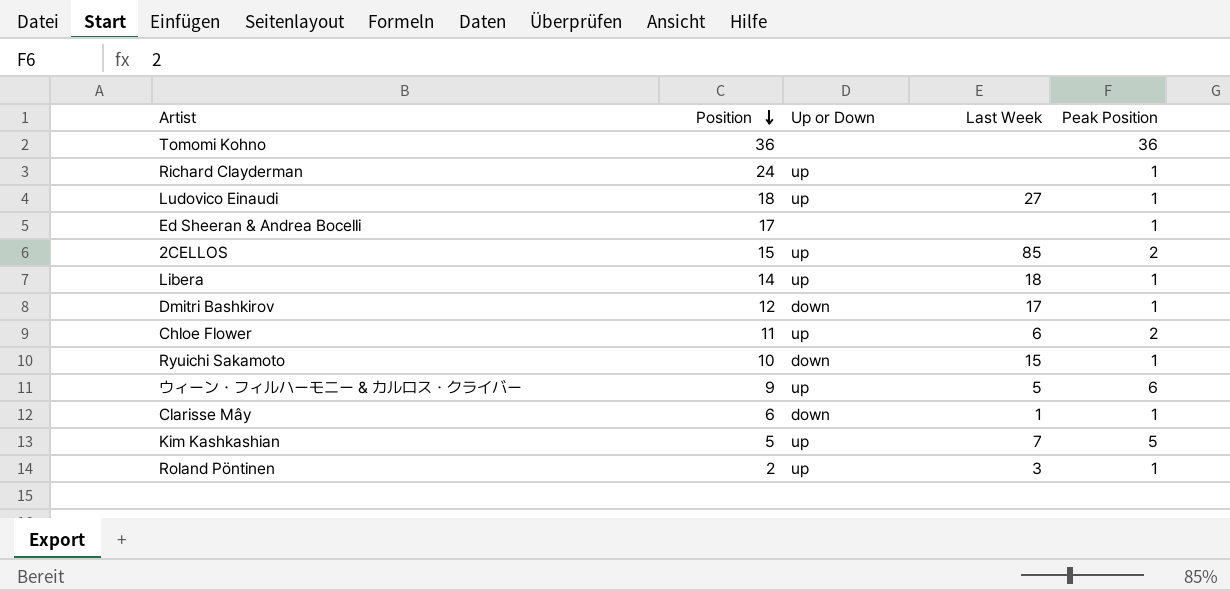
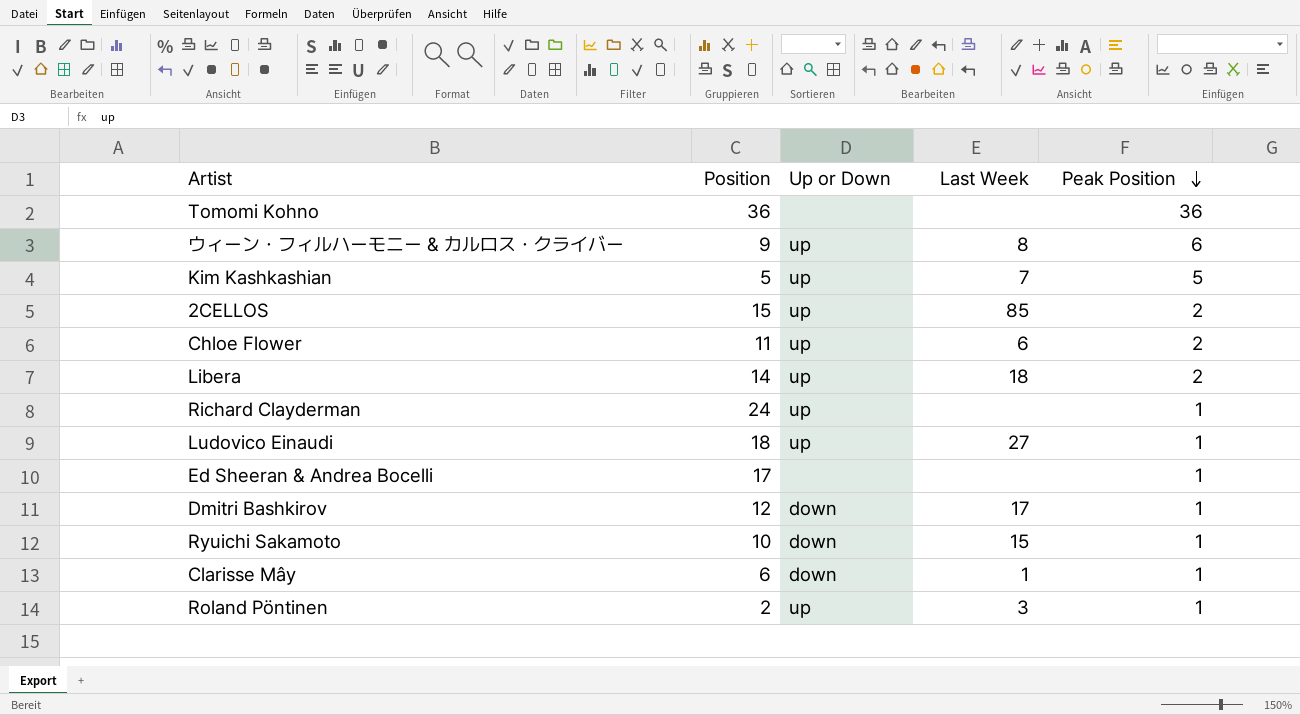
row order: Position descending -> Peak Position descending
ウィーン・フィルハーモニー & カルロス・クライバー | Last Week: 5 -> 8
Libera | Peak Position: 1 -> 2

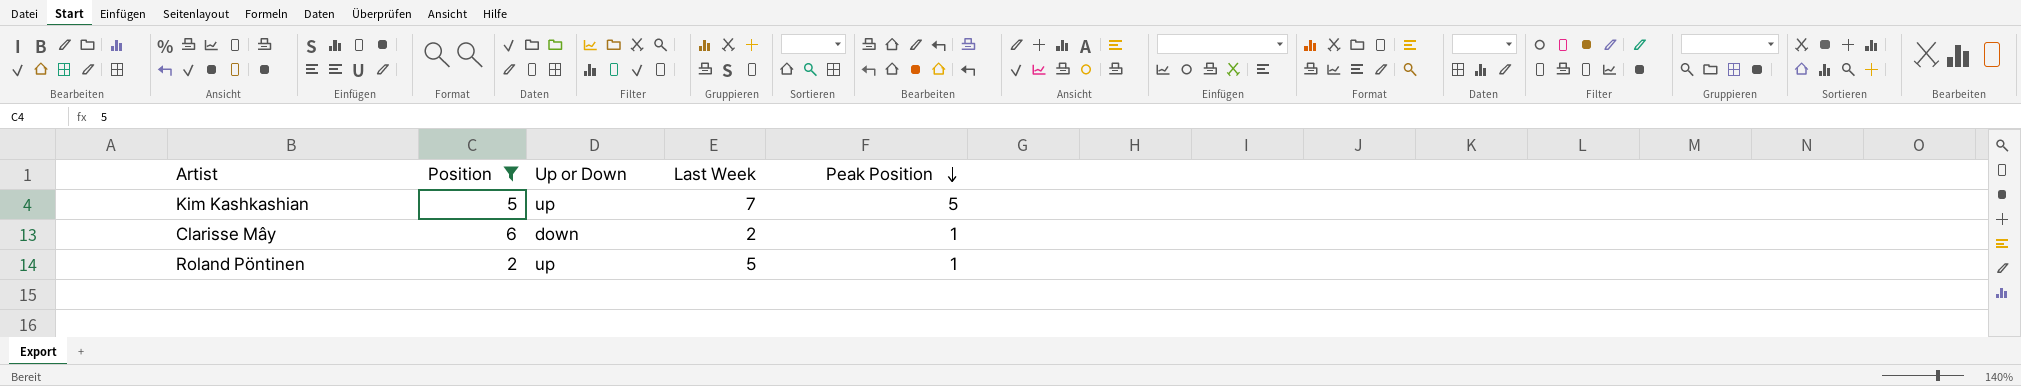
filter: none -> Position <= 6
Clarisse Mây | Last Week: 1 -> 2
Roland Pöntinen | Last Week: 3 -> 5

